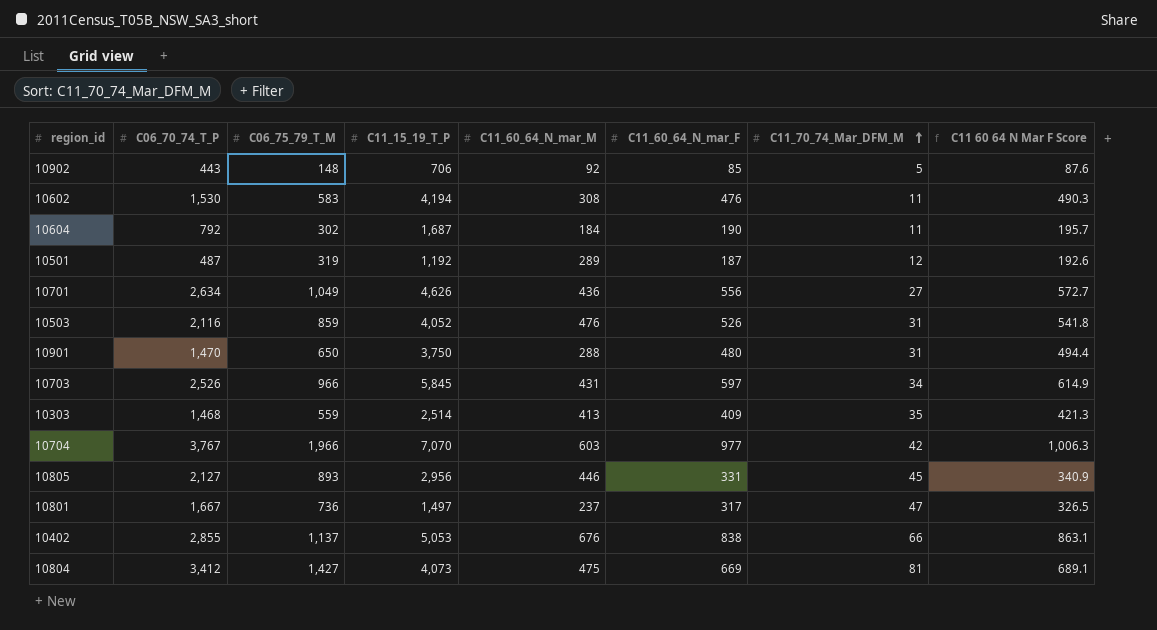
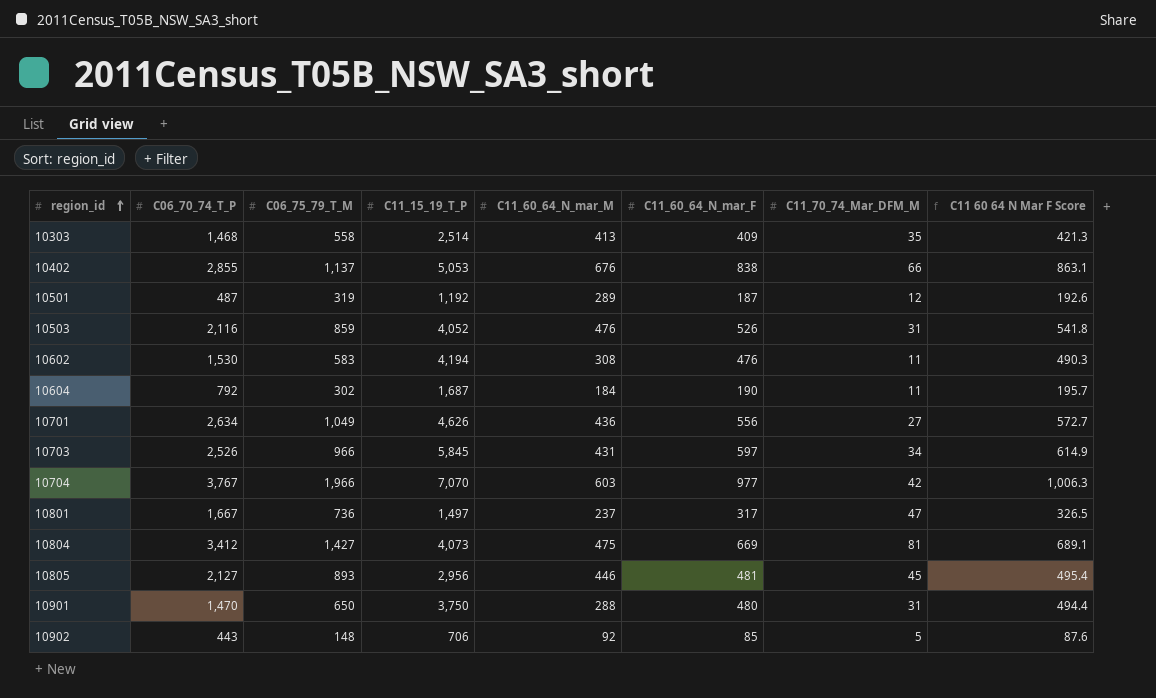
row order: C11_70_74_Mar_DFM_M ascending -> region_id ascending
10303 | C06_75_79_T_M: 559 -> 558
10805 | C11_60_64_N_mar_F: 331 -> 481
10805 | C11 60 64 N Mar F Score: 340.9 -> 495.4

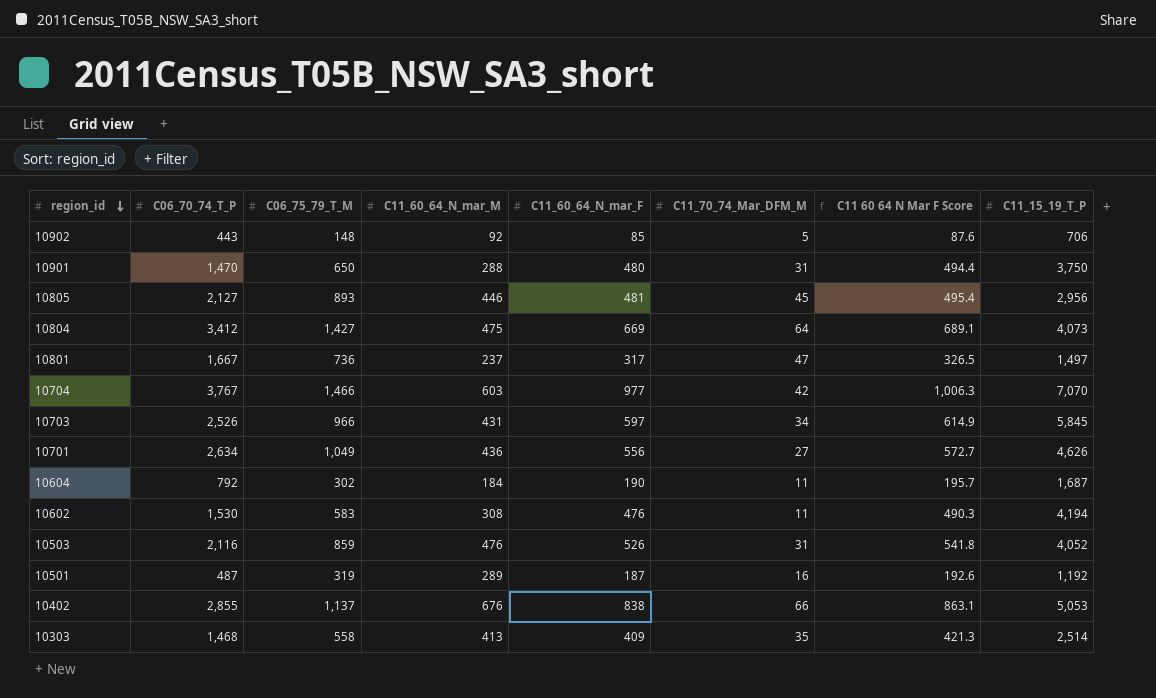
row order: region_id ascending -> region_id descending
column C11_15_19_T_P | position: 4 -> 8
10804 | C11_70_74_Mar_DFM_M: 81 -> 64
10704 | C06_75_79_T_M: 1,966 -> 1,466
10501 | C11_70_74_Mar_DFM_M: 12 -> 16

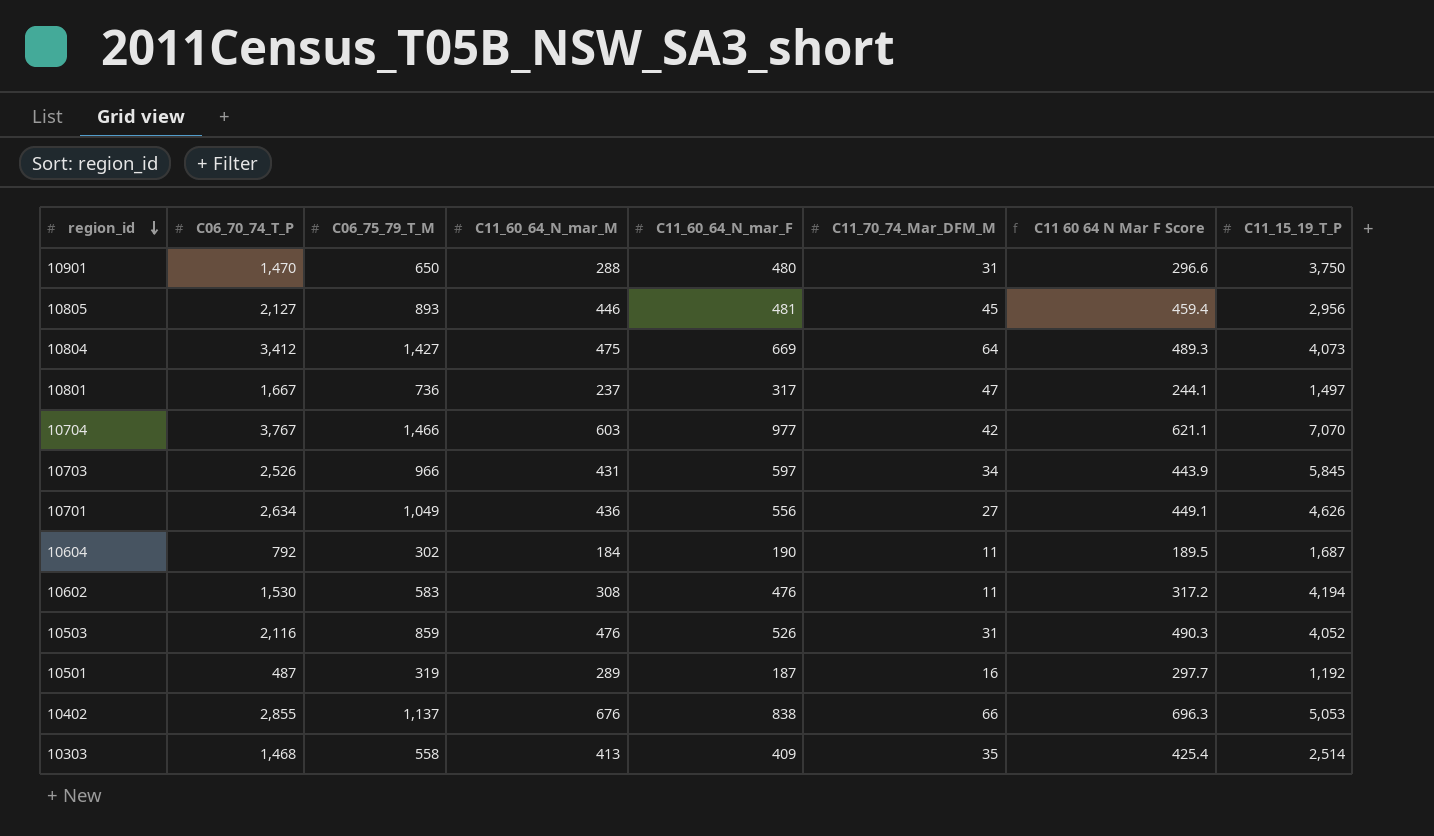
column C11 60 64 N Mar F Score | formula: [C11_60_64_N_mar_F] * 1.03 -> [C11_60_64_N_mar_M] * 1.03
row 10902: 443 | 148 | 92 | 85 | 5 | 87.6 | 706 -> none

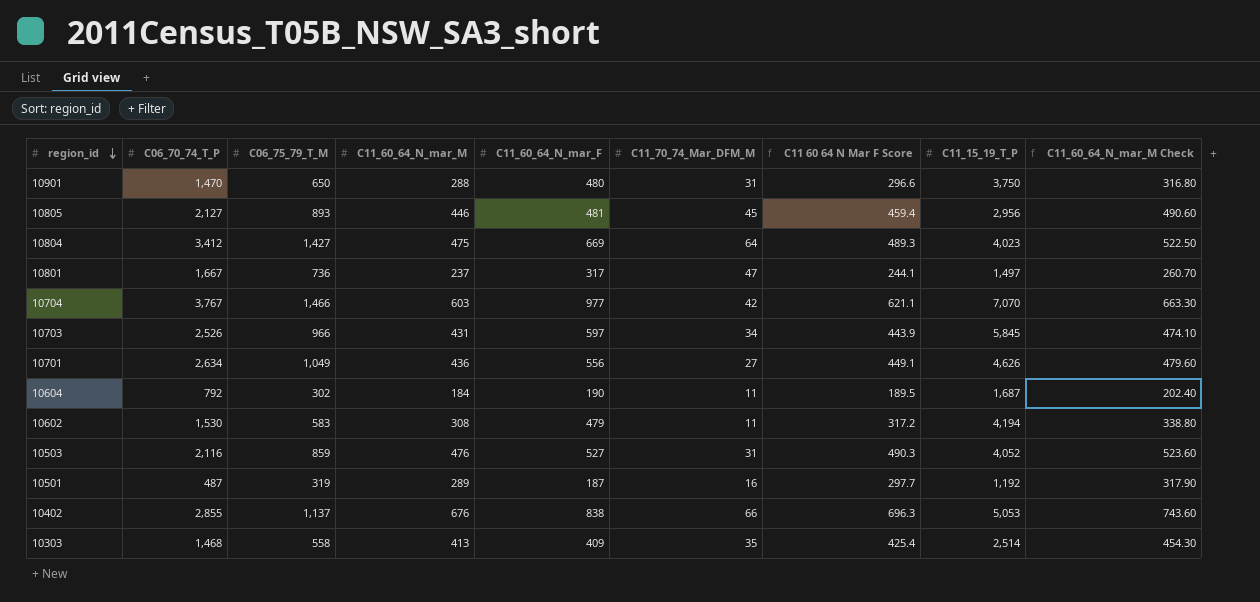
column C11_60_64_N_mar_M Check | formula: none -> [C11_60_64_N_mar_M] * 1.1
10804 | C11_15_19_T_P: 4,073 -> 4,023
10602 | C11_60_64_N_mar_F: 476 -> 479
10503 | C11_60_64_N_mar_F: 526 -> 527

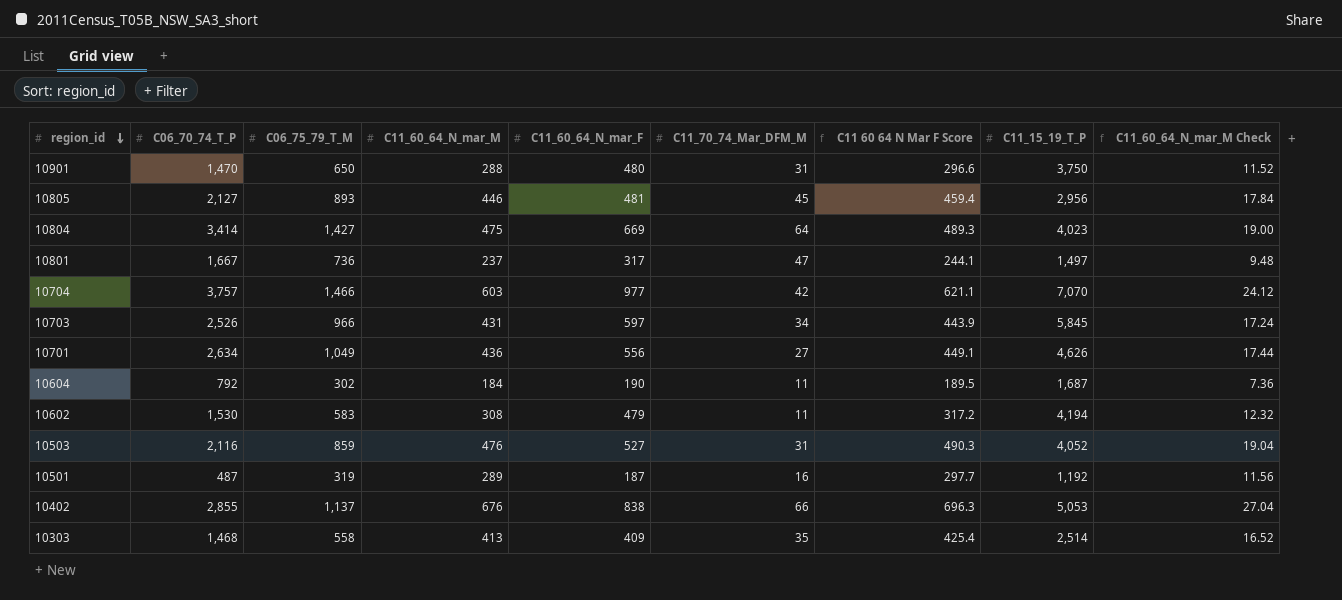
column C11_60_64_N_mar_M Check | formula: [C11_60_64_N_mar_M] * 1.1 -> [C11_60_64_N_mar_M] * 0.04
10804 | C06_70_74_T_P: 3,412 -> 3,414
10704 | C06_70_74_T_P: 3,767 -> 3,757

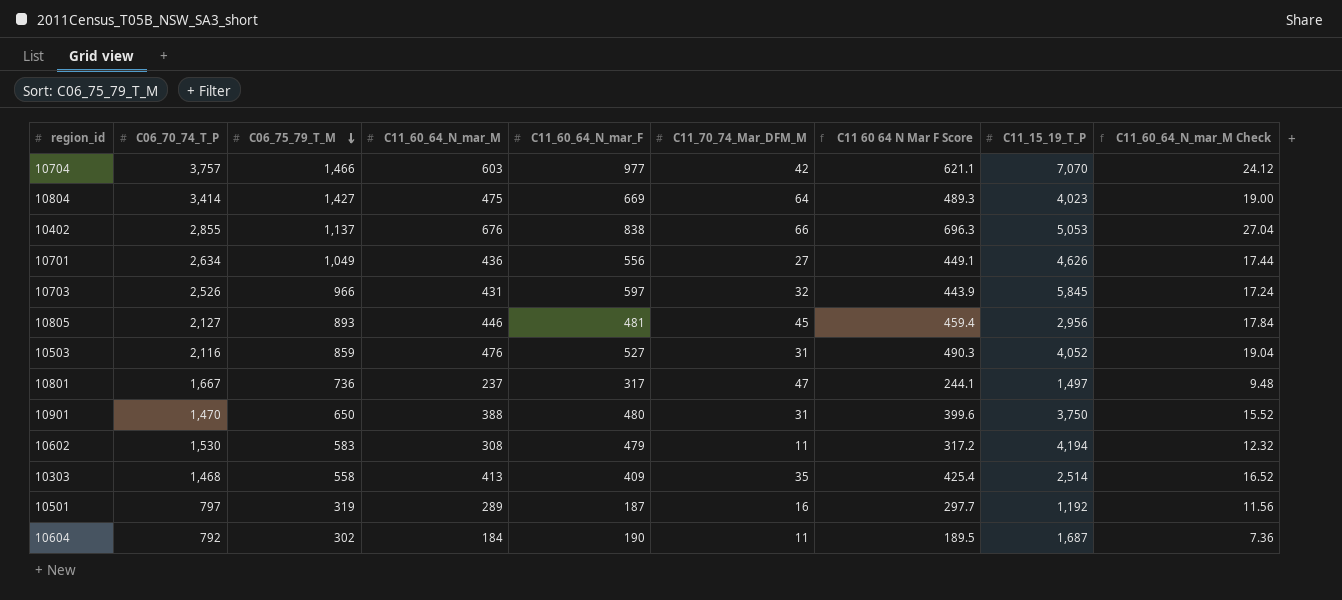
row order: region_id descending -> C06_75_79_T_M descending
10703 | C11_70_74_Mar_DFM_M: 34 -> 32
10901 | C11_60_64_N_mar_M: 288 -> 388
10901 | C11 60 64 N Mar F Score: 296.6 -> 399.6
10901 | C11_60_64_N_mar_M Check: 11.52 -> 15.52
10501 | C06_70_74_T_P: 487 -> 797

